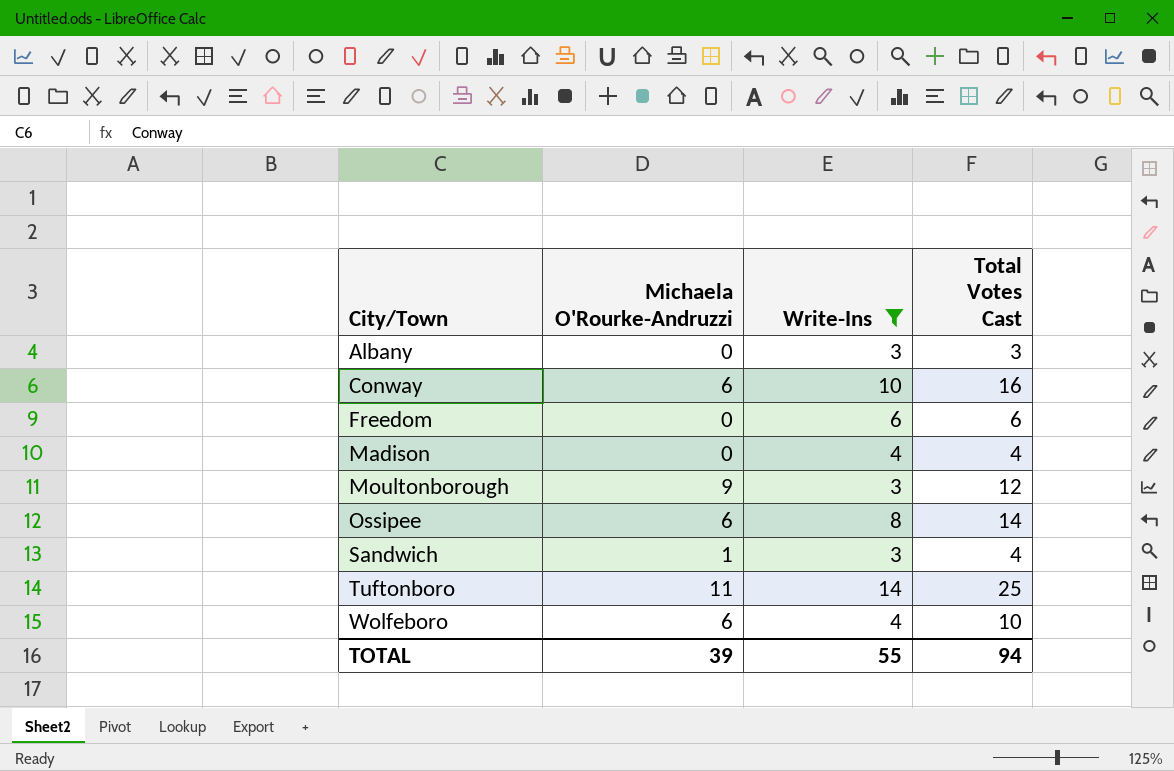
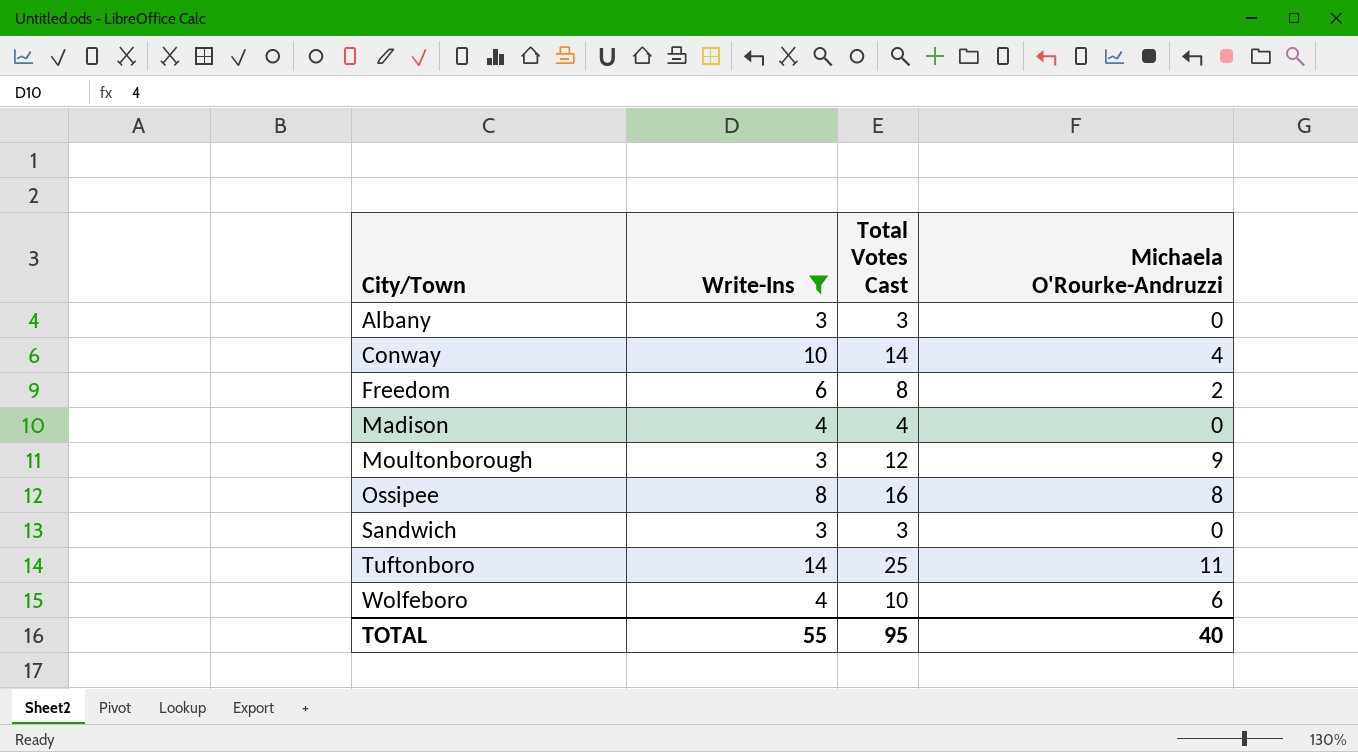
column Michaela O'Rourke-Andruzzi | position: 2 -> 4
Conway | Total Votes Cast: 16 -> 14
Conway | Michaela O'Rourke-Andruzzi: 6 -> 4
Freedom | Total Votes Cast: 6 -> 8
Freedom | Michaela O'Rourke-Andruzzi: 0 -> 2
Ossipee | Total Votes Cast: 14 -> 16
Ossipee | Michaela O'Rourke-Andruzzi: 6 -> 8
Sandwich | Total Votes Cast: 4 -> 3
Sandwich | Michaela O'Rourke-Andruzzi: 1 -> 0
TOTAL | Total Votes Cast: 94 -> 95
TOTAL | Michaela O'Rourke-Andruzzi: 39 -> 40

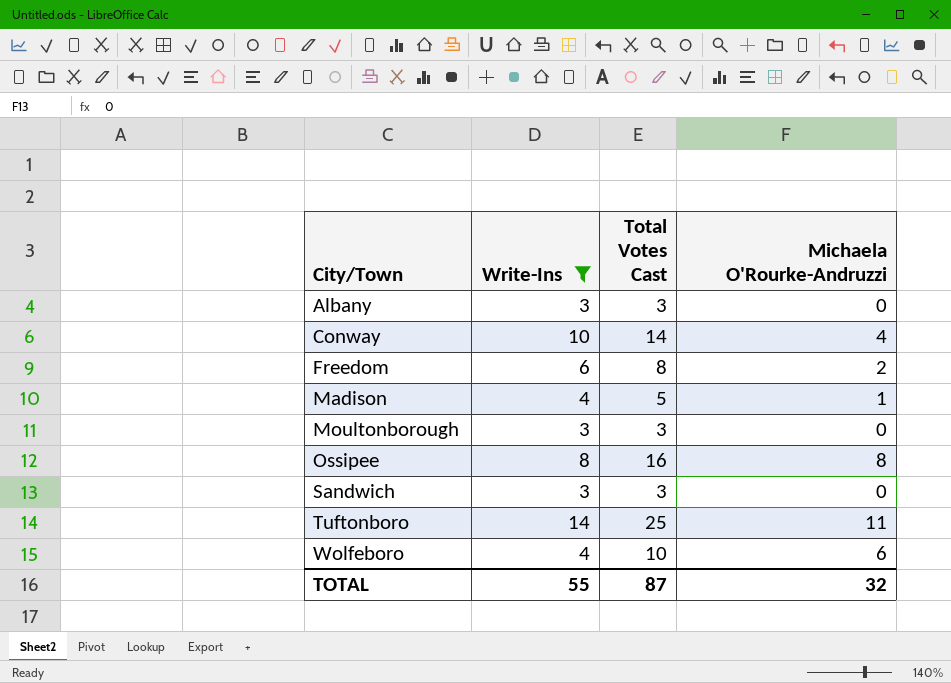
Madison | Total Votes Cast: 4 -> 5
Madison | Michaela O'Rourke-Andruzzi: 0 -> 1
Moultonborough | Total Votes Cast: 12 -> 3
Moultonborough | Michaela O'Rourke-Andruzzi: 9 -> 0
TOTAL | Total Votes Cast: 95 -> 87
TOTAL | Michaela O'Rourke-Andruzzi: 40 -> 32

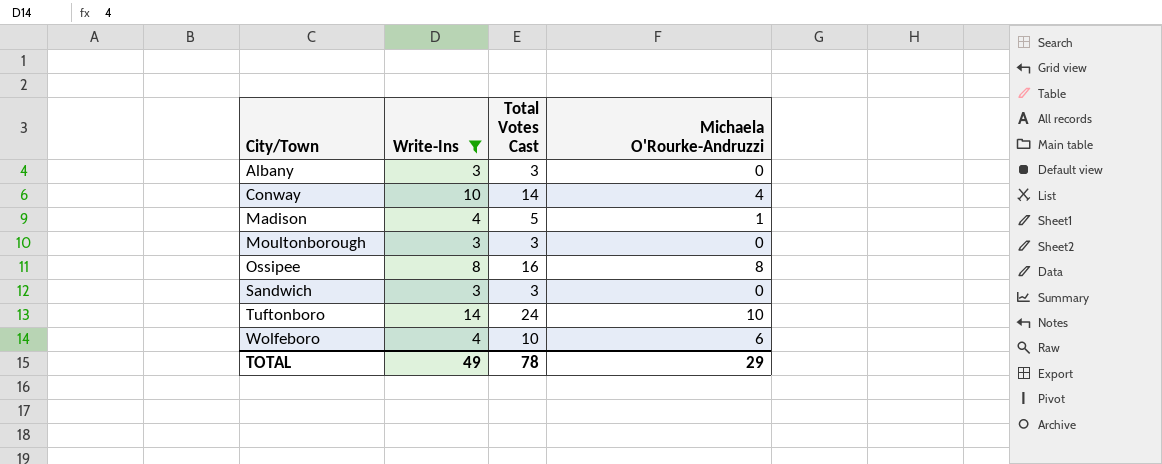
row Freedom: 6 | 8 | 2 -> none
Tuftonboro | Total Votes Cast: 25 -> 24
Tuftonboro | Michaela O'Rourke-Andruzzi: 11 -> 10
TOTAL | Write-Ins: 55 -> 49
TOTAL | Total Votes Cast: 87 -> 78
TOTAL | Michaela O'Rourke-Andruzzi: 32 -> 29

